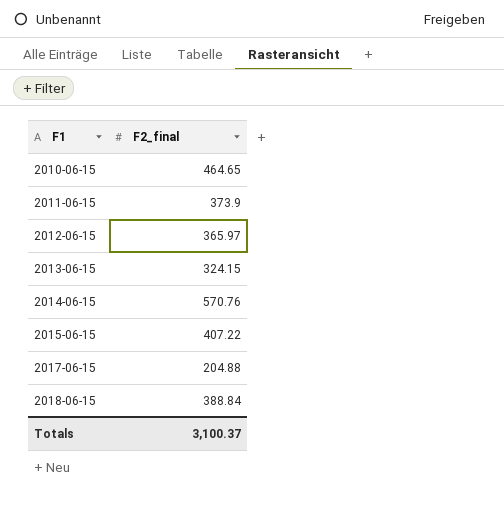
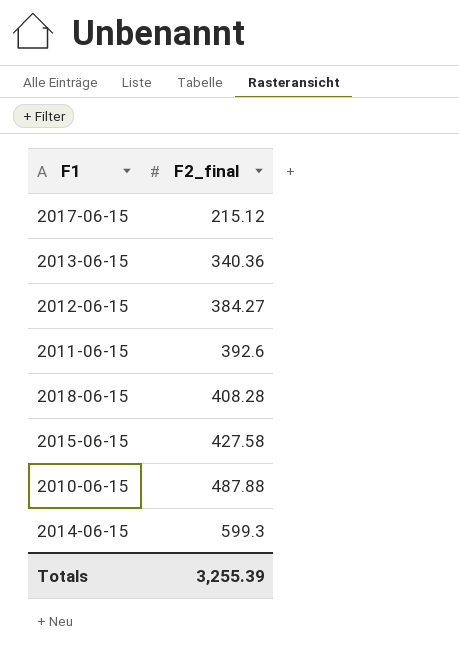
row order: F1 ascending -> F2_final ascending
2017-06-15 | F2_final: 204.88 -> 215.12
2013-06-15 | F2_final: 324.15 -> 340.36
2012-06-15 | F2_final: 365.97 -> 384.27
2011-06-15 | F2_final: 373.9 -> 392.6
2018-06-15 | F2_final: 388.84 -> 408.28
2015-06-15 | F2_final: 407.22 -> 427.58
2010-06-15 | F2_final: 464.65 -> 487.88
2014-06-15 | F2_final: 570.76 -> 599.3
Totals | F2_final: 3,100.37 -> 3,255.39

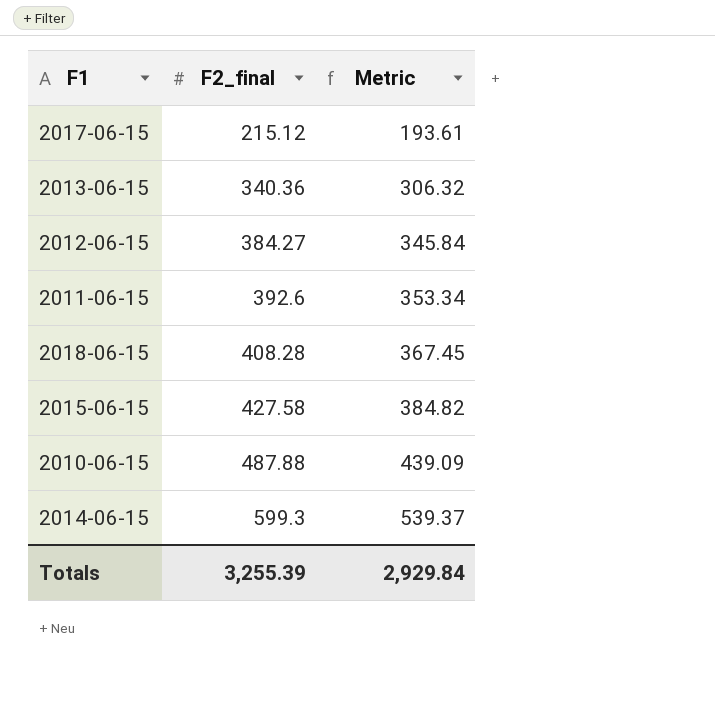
column Metric | formula: none -> [F2_final] * 0.9

